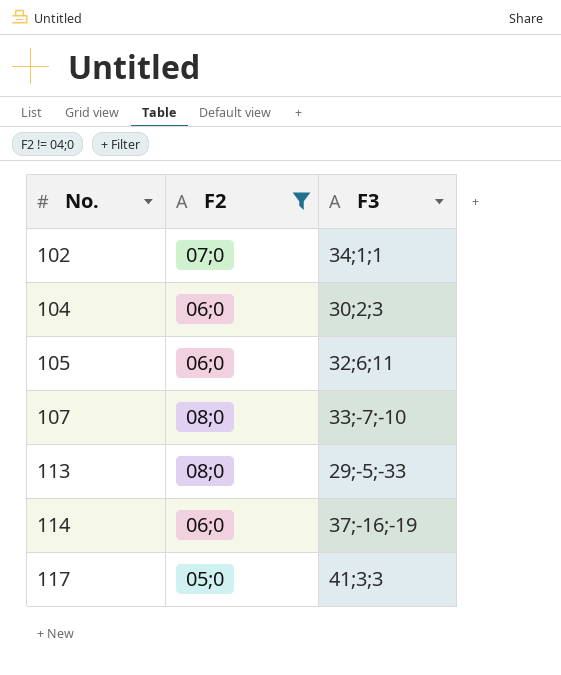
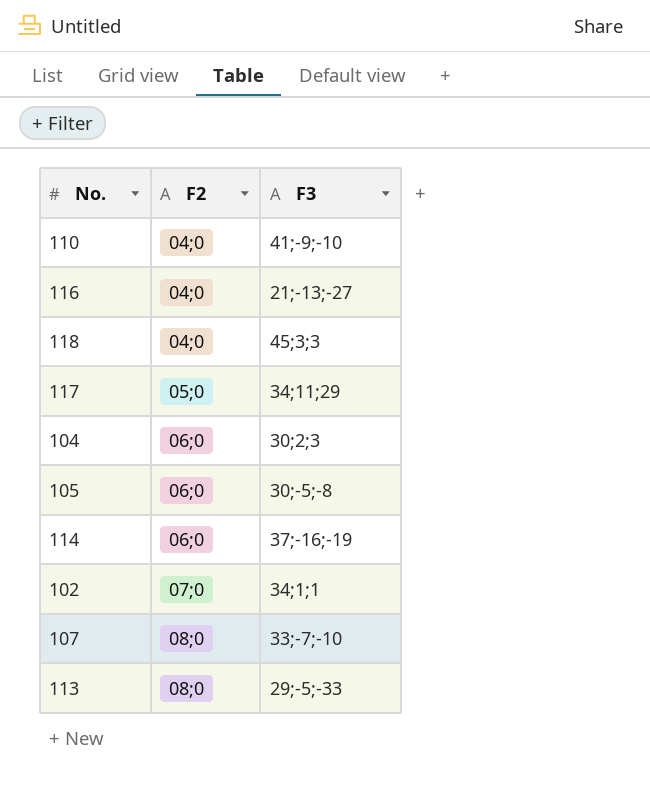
filter: F2 != 04;0 -> none
row order: No. ascending -> F2 ascending
117 | F3: 41;3;3 -> 34;11;29
105 | F3: 32;6;11 -> 30;-5;-8

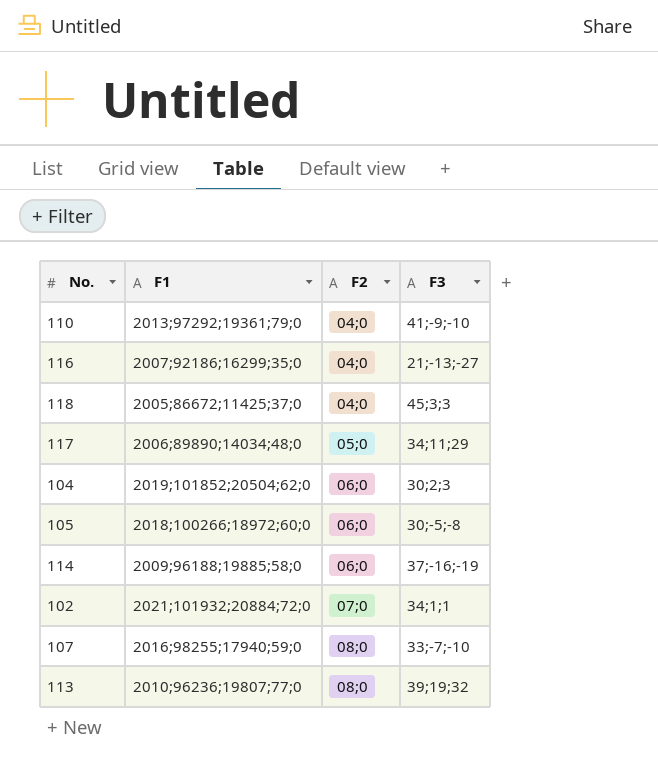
column F1 | position: none -> 2
113 | F3: 29;-5;-33 -> 39;19;32

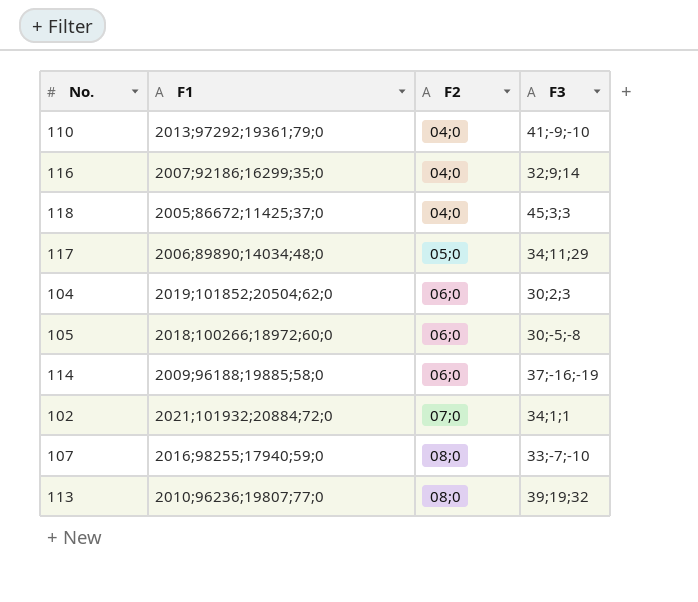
116 | F3: 21;-13;-27 -> 32;9;14

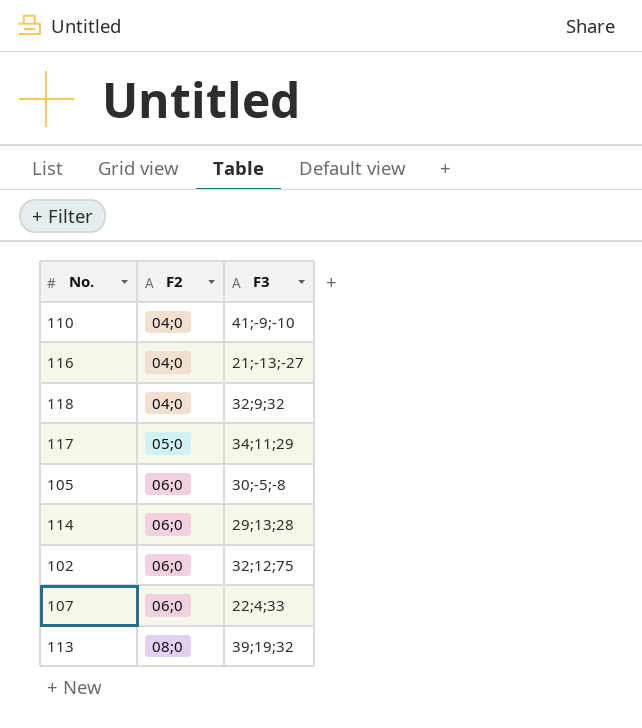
column F1 | position: 2 -> none
row 104: 2019;101852;20504;62;0 | 06;0 | 30;2;3 -> none
116 | F3: 32;9;14 -> 21;-13;-27
118 | F3: 45;3;3 -> 32;9;32
114 | F3: 37;-16;-19 -> 29;13;28
102 | F2: 07;0 -> 06;0
102 | F3: 34;1;1 -> 32;12;75
107 | F2: 08;0 -> 06;0
107 | F3: 33;-7;-10 -> 22;4;33

